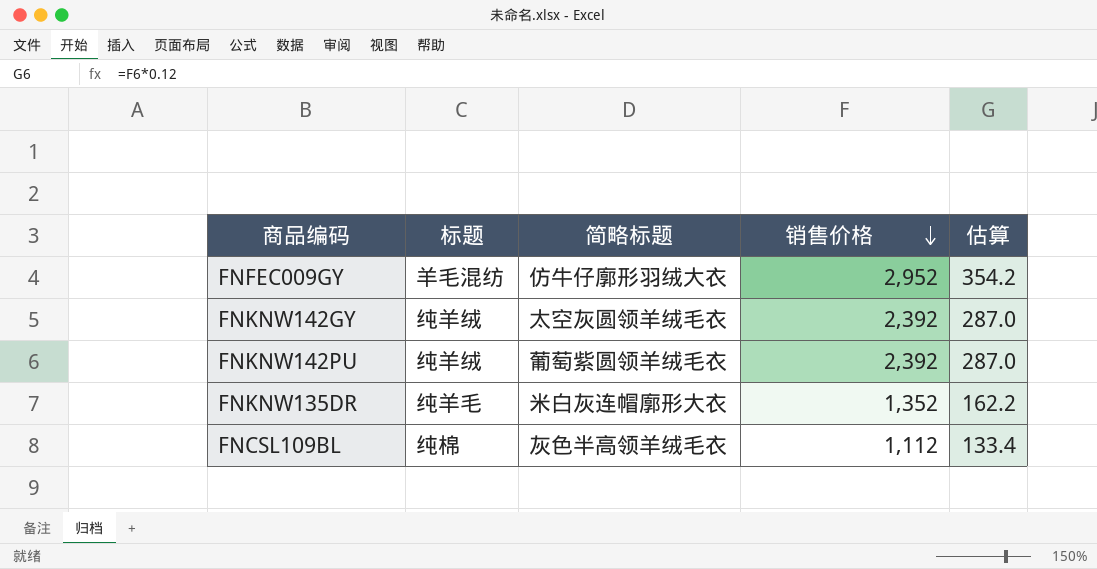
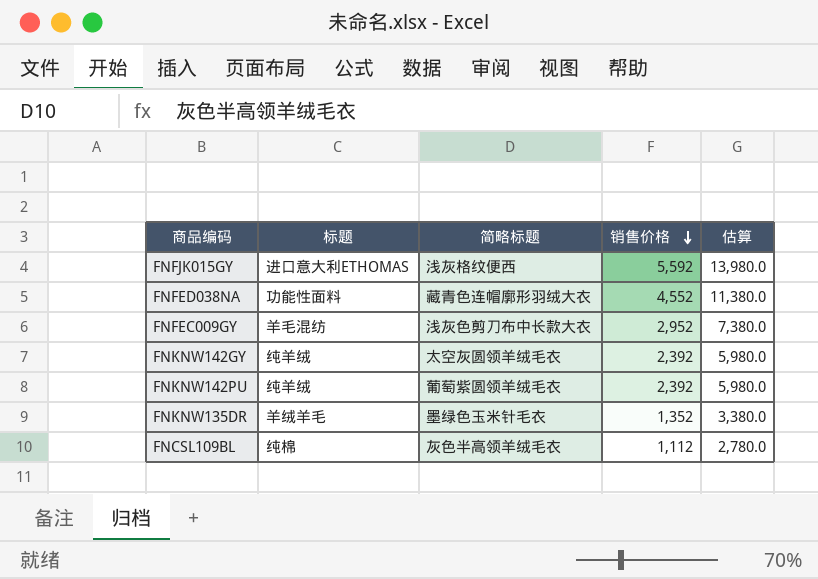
column 估算 | formula: [销售价格] * 0.12 -> [销售价格] * 2.5
row FNFJK015GY: none -> 进口意大利ETHOMAS | 浅灰格纹便西 | 5,592 | 13,980.0
row FNFED038NA: none -> 功能性面料 | 藏青色连帽廓形羽绒大衣 | 4,552 | 11,380.0
FNFEC009GY | 简略标题: 仿牛仔廓形羽绒大衣 -> 浅灰色剪刀布中长款大衣
FNKNW135DR | 标题: 纯羊毛 -> 羊绒羊毛
FNKNW135DR | 简略标题: 米白灰连帽廓形大衣 -> 墨绿色玉米针毛衣

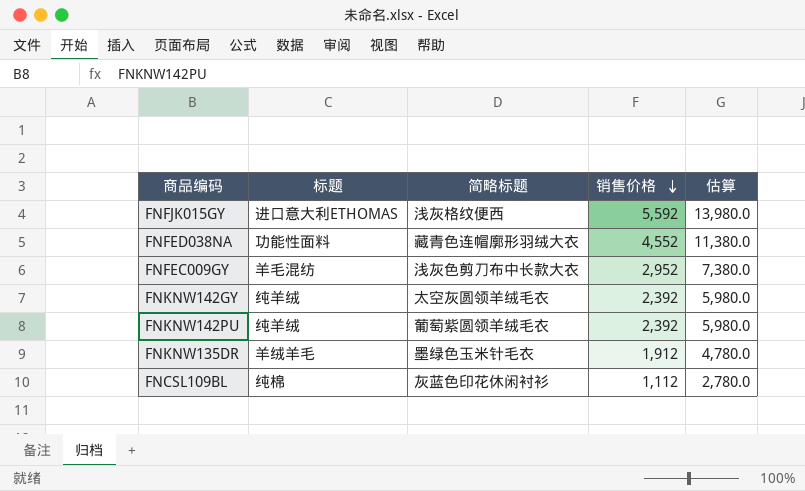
FNKNW135DR | 销售价格: 1,352 -> 1,912
FNKNW135DR | 估算: 3,380.0 -> 4,780.0
FNCSL109BL | 简略标题: 灰色半高领羊绒毛衣 -> 灰蓝色印花休闲衬衫

